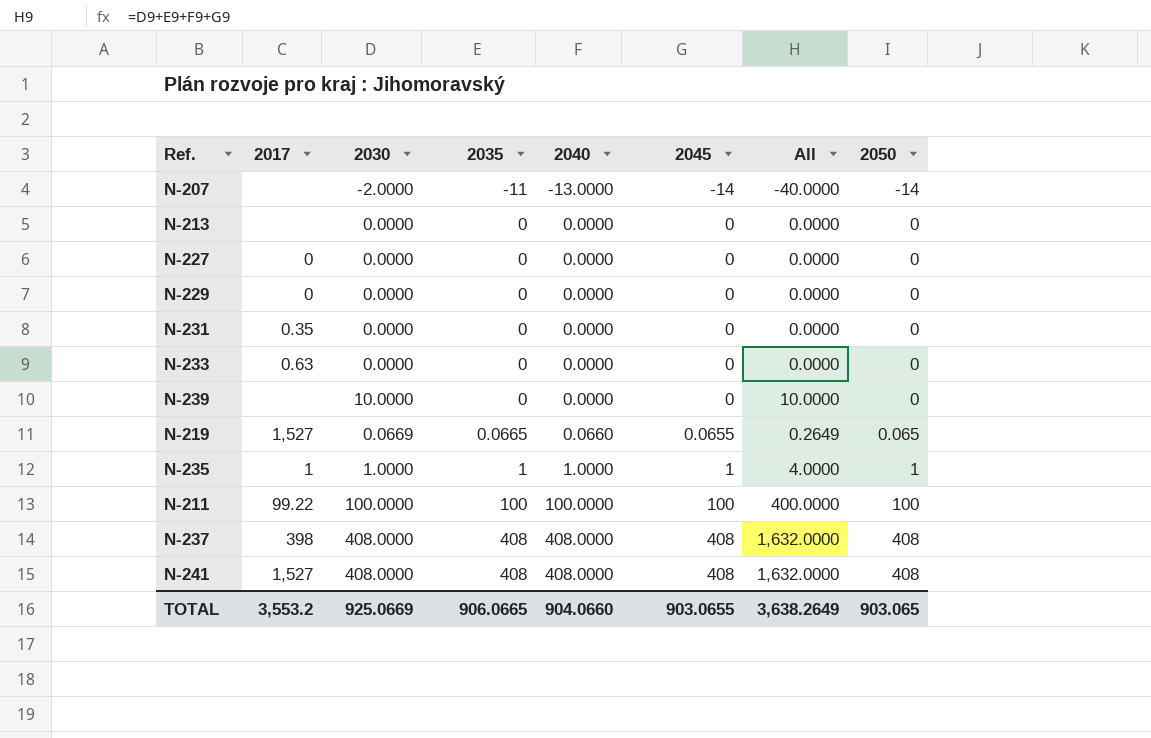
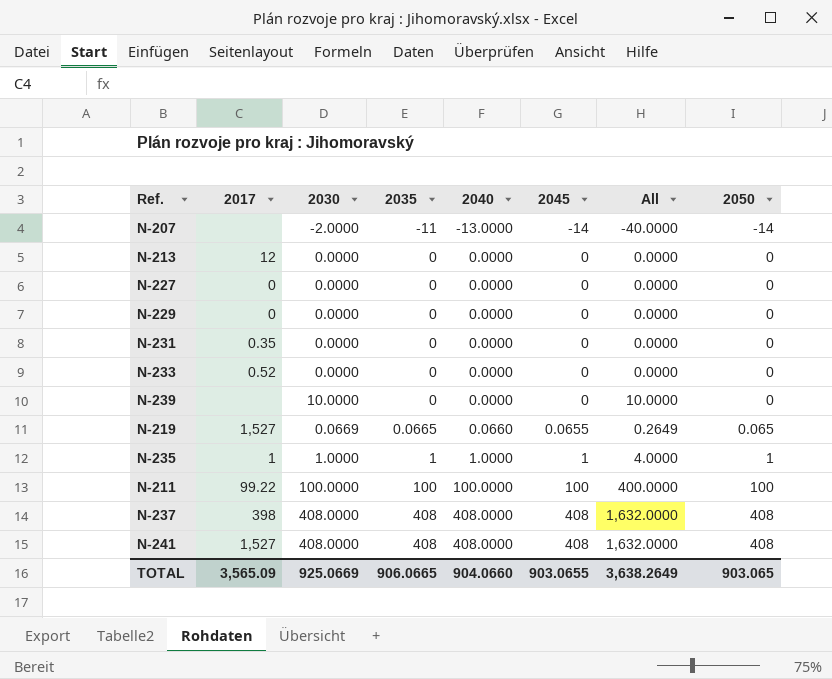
N-213 | 2017: none -> 12
N-233 | 2017: 0.63 -> 0.52
TOTAL | 2017: 3,553.2 -> 3,565.09

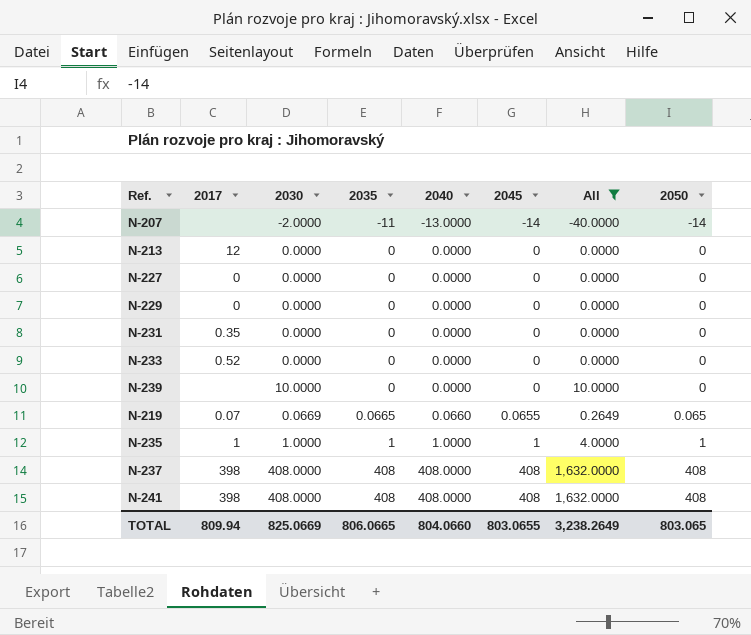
filter: none -> All != 400.0000
N-219 | 2017: 1,527 -> 0.07
N-241 | 2017: 1,527 -> 398
TOTAL | 2017: 3,565.09 -> 809.94
TOTAL | 2030: 925.0669 -> 825.0669
TOTAL | 2035: 906.0665 -> 806.0665
TOTAL | 2040: 904.0660 -> 804.0660
TOTAL | 2045: 903.0655 -> 803.0655
TOTAL | All: 3,638.2649 -> 3,238.2649
TOTAL | 2050: 903.065 -> 803.065

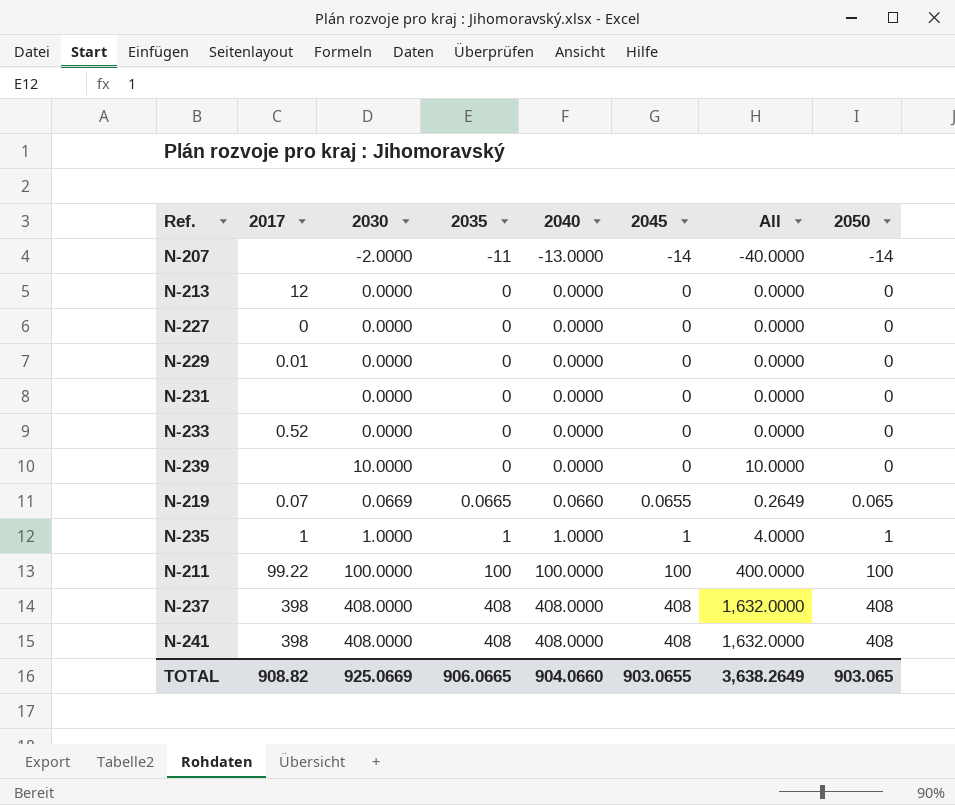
filter: All != 400.0000 -> none
N-229 | 2017: 0 -> 0.01
N-231 | 2017: 0.35 -> none
TOTAL | 2017: 809.94 -> 908.82
TOTAL | 2030: 825.0669 -> 925.0669
TOTAL | 2035: 806.0665 -> 906.0665
TOTAL | 2040: 804.0660 -> 904.0660
TOTAL | 2045: 803.0655 -> 903.0655
TOTAL | All: 3,238.2649 -> 3,638.2649
TOTAL | 2050: 803.065 -> 903.065

